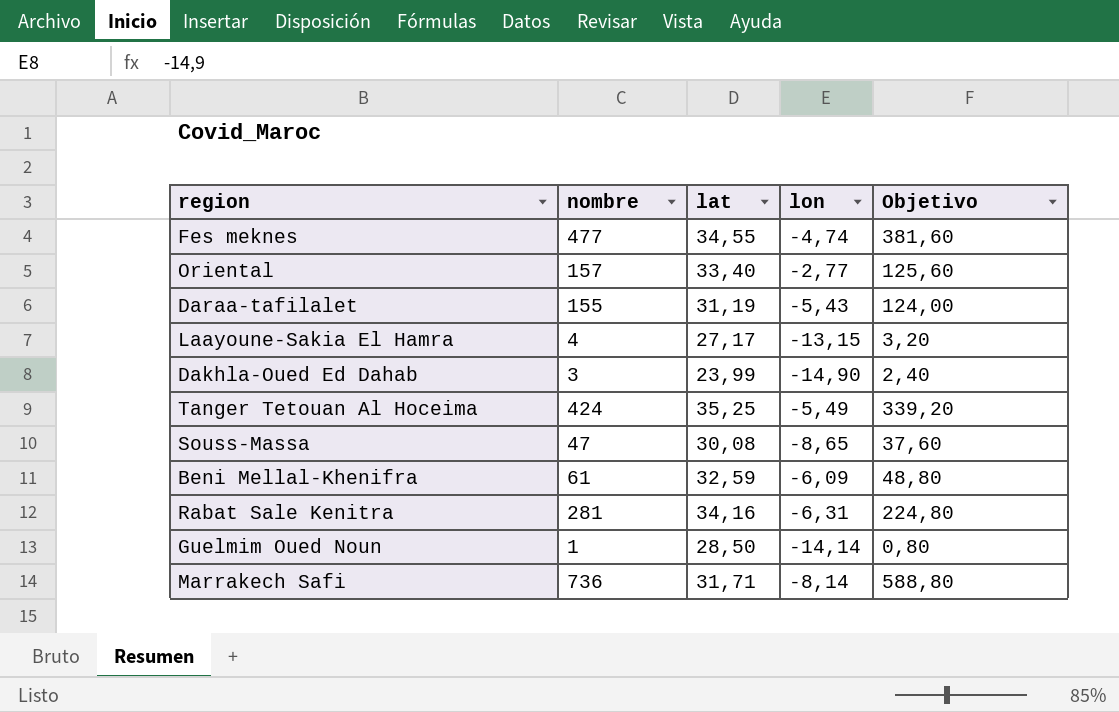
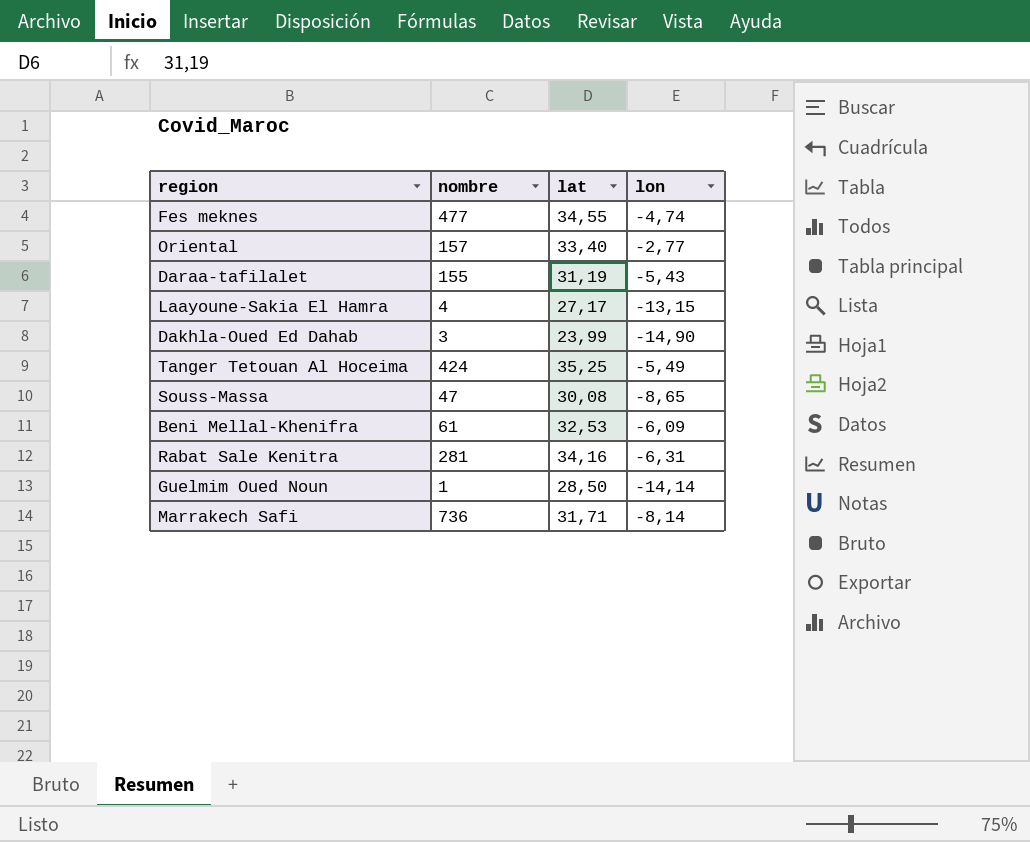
column Objetivo | formula: [nombre] * 0,8 -> none
Beni Mellal-Khenifra | lat: 32,59 -> 32,53

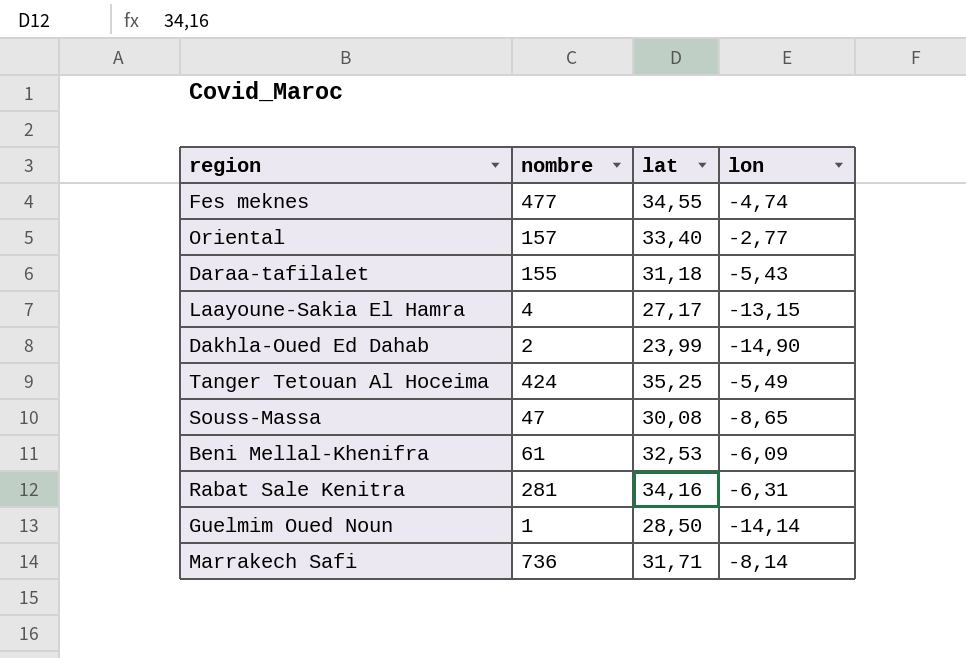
Daraa-tafilalet | lat: 31,19 -> 31,18
Dakhla-Oued Ed Dahab | nombre: 3 -> 2

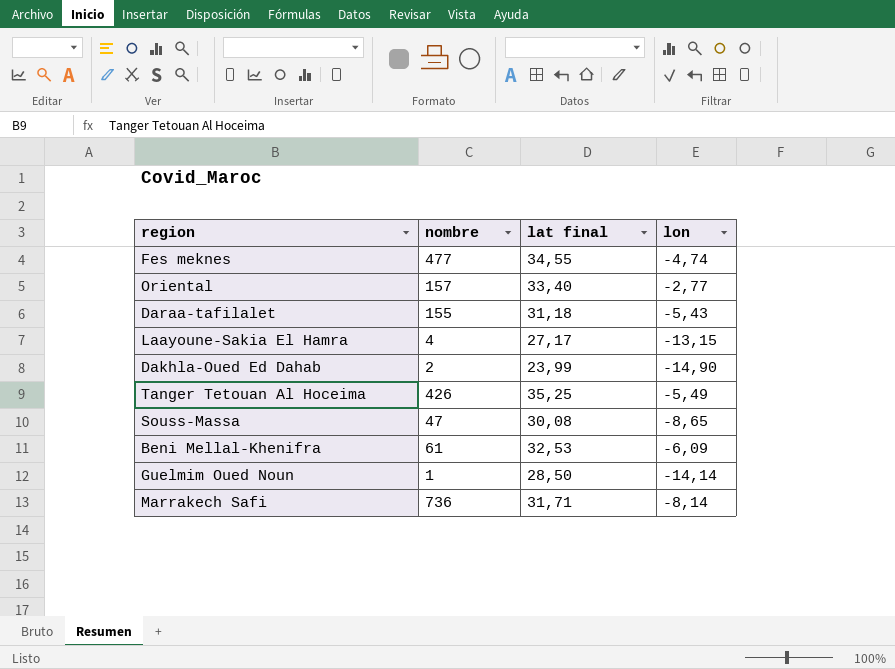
column name: lat -> lat final
row Rabat Sale Kenitra: 281 | 34,16 | -6,31 -> none
Tanger Tetouan Al Hoceima | nombre: 424 -> 426

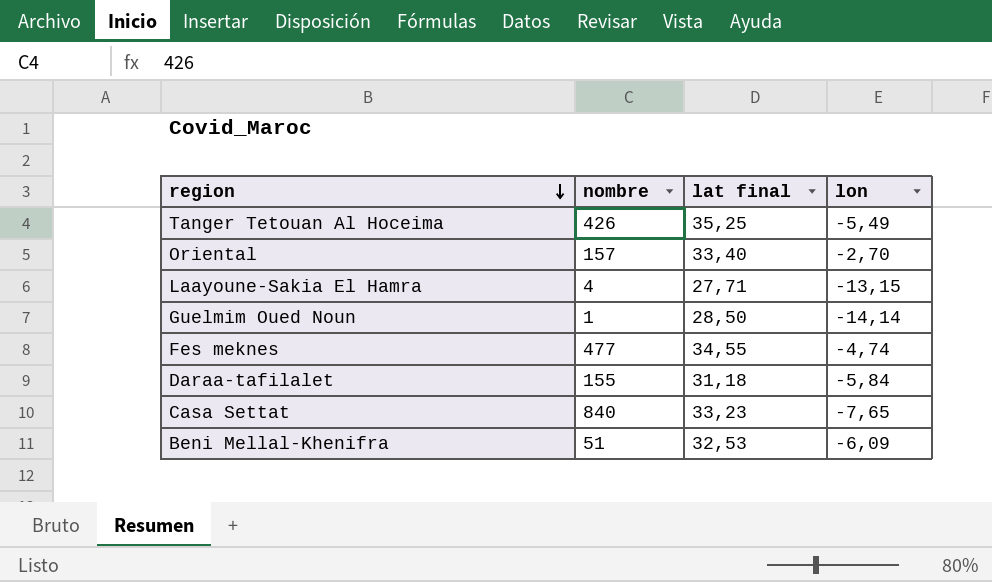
row order: none -> region descending
row Dakhla-Oued Ed Dahab: 2 | 23,99 | -14,90 -> none
row Souss-Massa: 47 | 30,08 | -8,65 -> none
row Marrakech Safi: 736 | 31,71 | -8,14 -> none
Oriental | lon: -2,77 -> -2,70
Laayoune-Sakia El Hamra | lat final: 27,17 -> 27,71
Daraa-tafilalet | lon: -5,43 -> -5,84
row Casa Settat: none -> 840 | 33,23 | -7,65
Beni Mellal-Khenifra | nombre: 61 -> 51

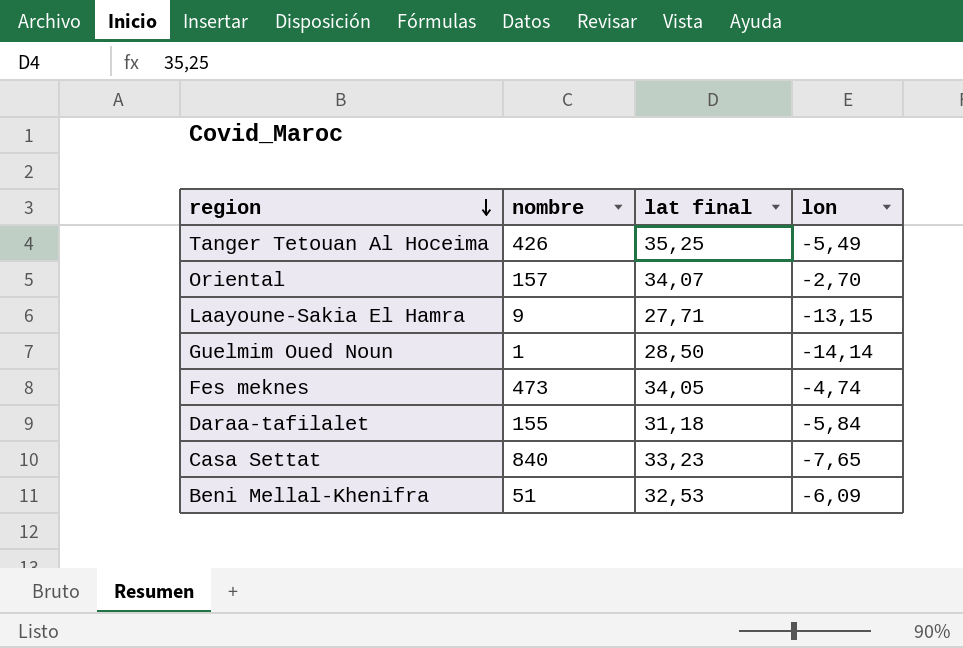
Oriental | lat final: 33,40 -> 34,07
Laayoune-Sakia El Hamra | nombre: 4 -> 9
Fes meknes | nombre: 477 -> 473
Fes meknes | lat final: 34,55 -> 34,05

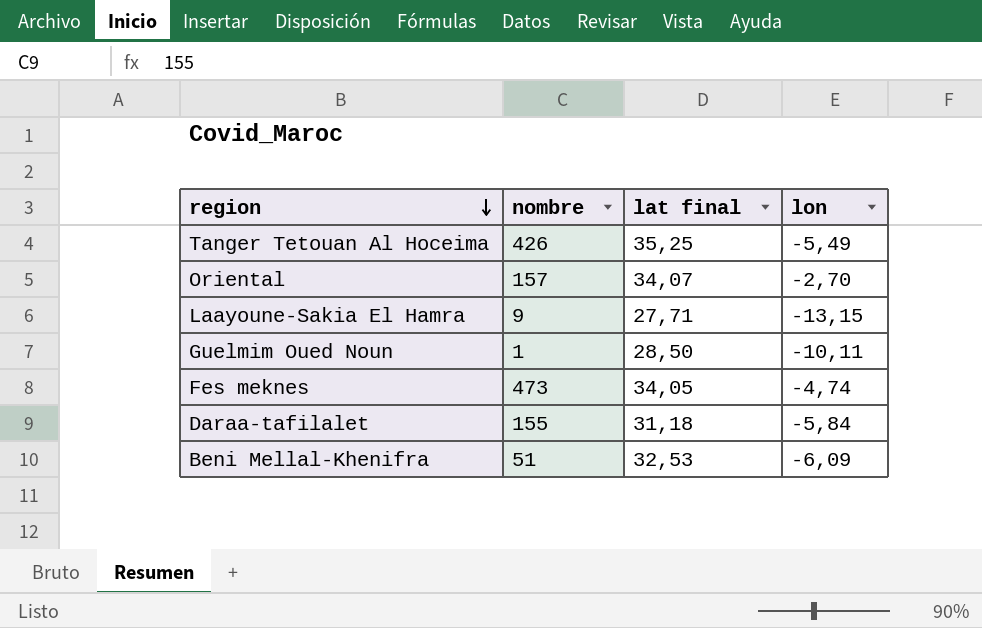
row Casa Settat: 840 | 33,23 | -7,65 -> none
Guelmim Oued Noun | lon: -14,14 -> -10,11

